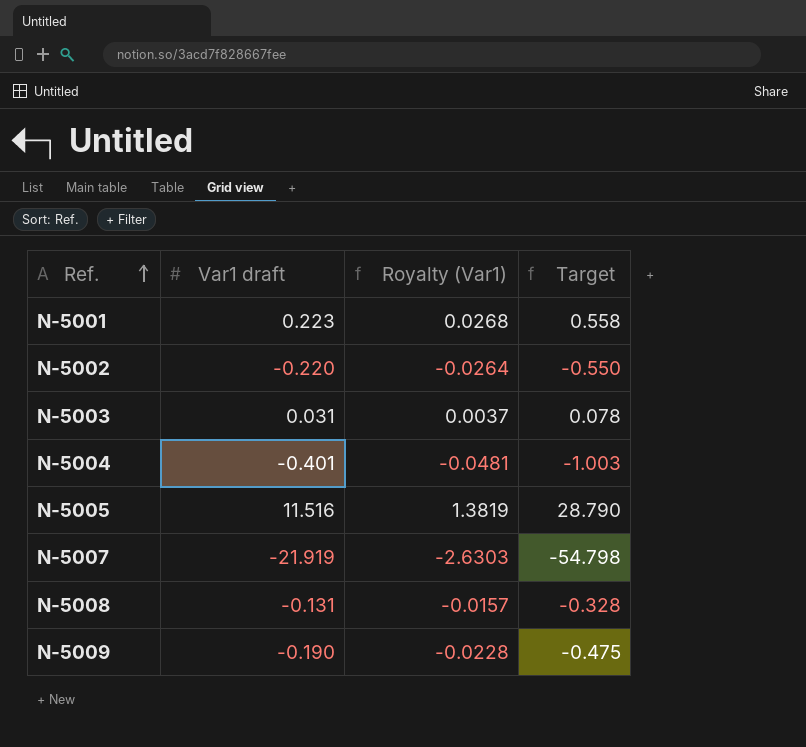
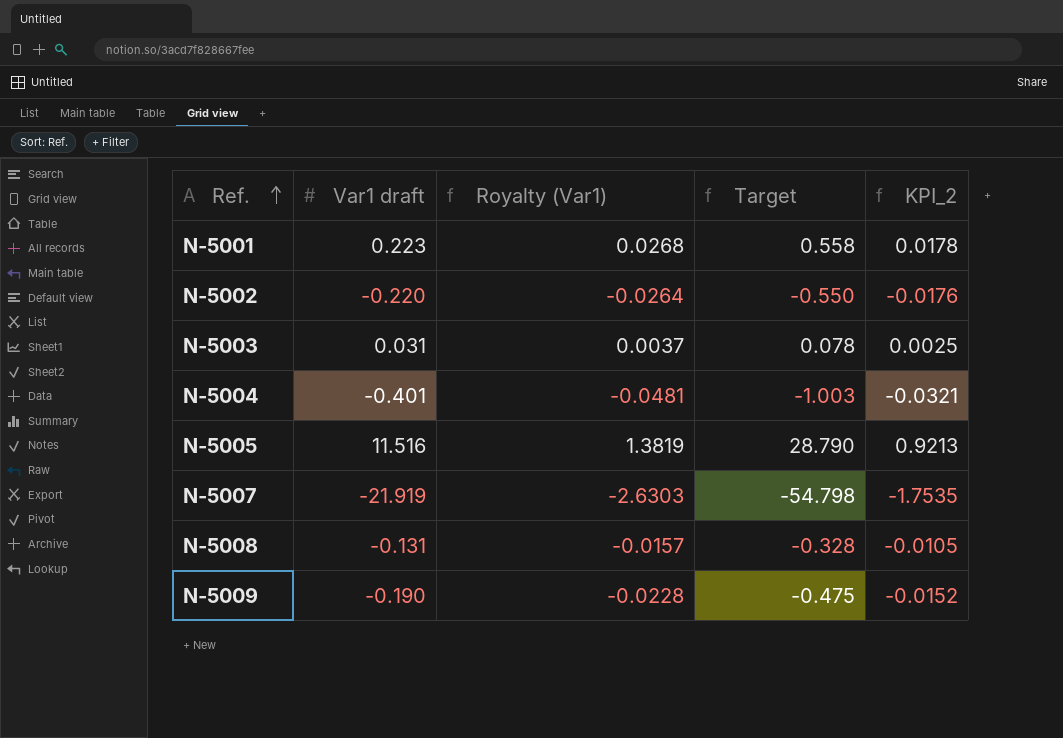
column KPI_2 | formula: none -> [Var1 draft] * 0.08

